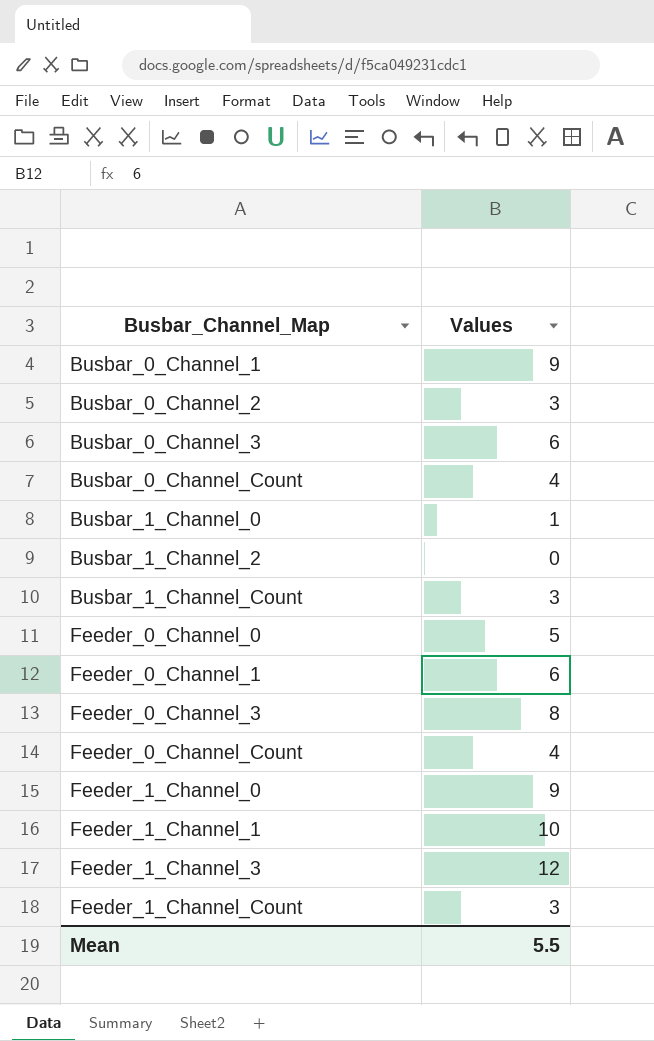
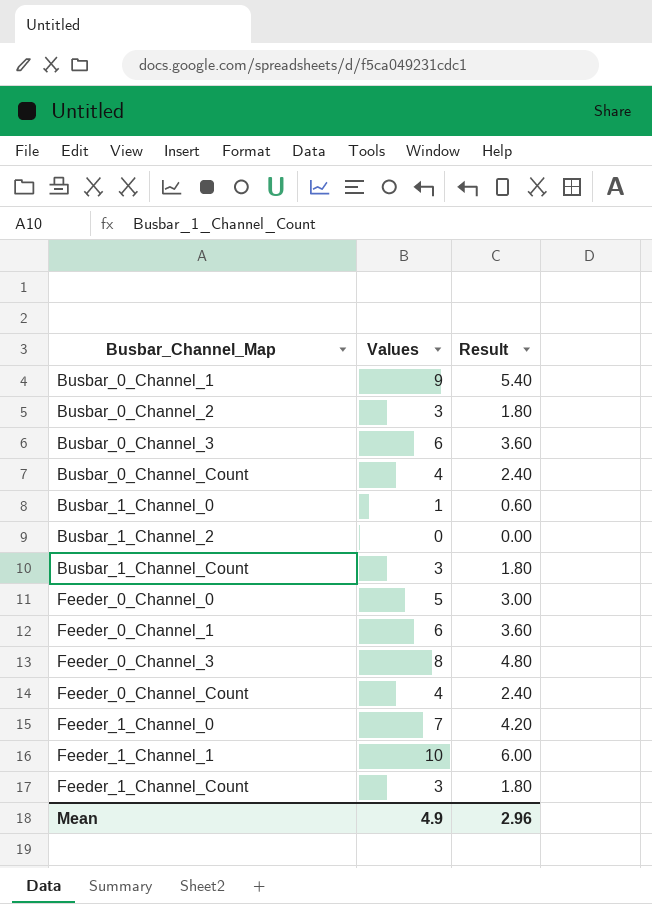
column Result | formula: none -> [Values] * 0.6
row Feeder_1_Channel_3: 12 -> none
Feeder_1_Channel_0 | Values: 9 -> 7
Mean | Values: 5.5 -> 4.9

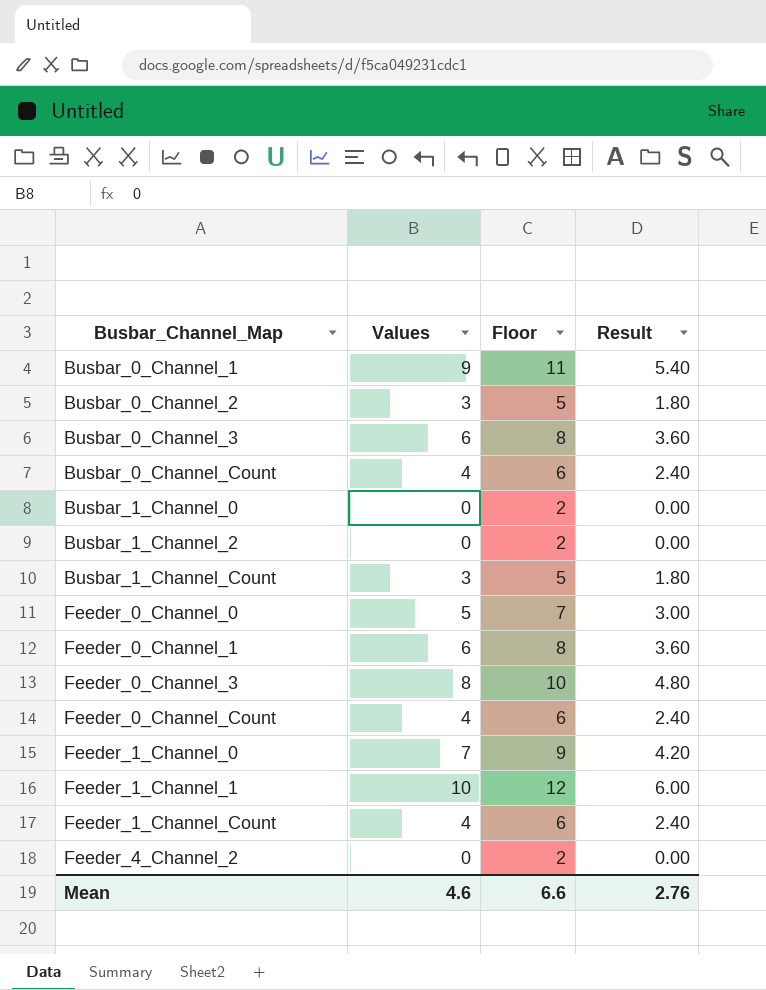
column Floor | formula: none -> [Values] + 2
Busbar_1_Channel_0 | Values: 1 -> 0
Busbar_1_Channel_0 | Result: 0.60 -> 0.00
Feeder_1_Channel_Count | Values: 3 -> 4
Feeder_1_Channel_Count | Result: 1.80 -> 2.40
row Feeder_4_Channel_2: none -> 0 | 2 | 0.00
Mean | Values: 4.9 -> 4.6
Mean | Result: 2.96 -> 2.76

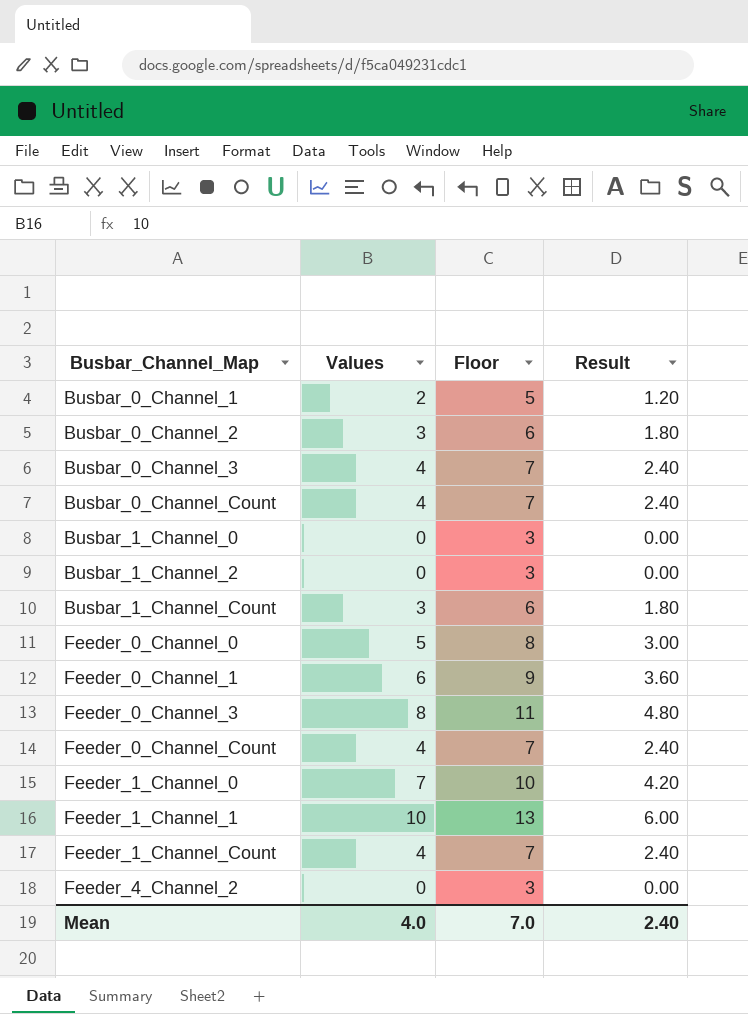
column Floor | formula: [Values] + 2 -> [Values] + 3
Busbar_0_Channel_1 | Values: 9 -> 2
Busbar_0_Channel_1 | Result: 5.40 -> 1.20
Busbar_0_Channel_3 | Values: 6 -> 4
Busbar_0_Channel_3 | Result: 3.60 -> 2.40
Mean | Values: 4.6 -> 4.0
Mean | Floor: 6.6 -> 7.0
Mean | Result: 2.76 -> 2.40

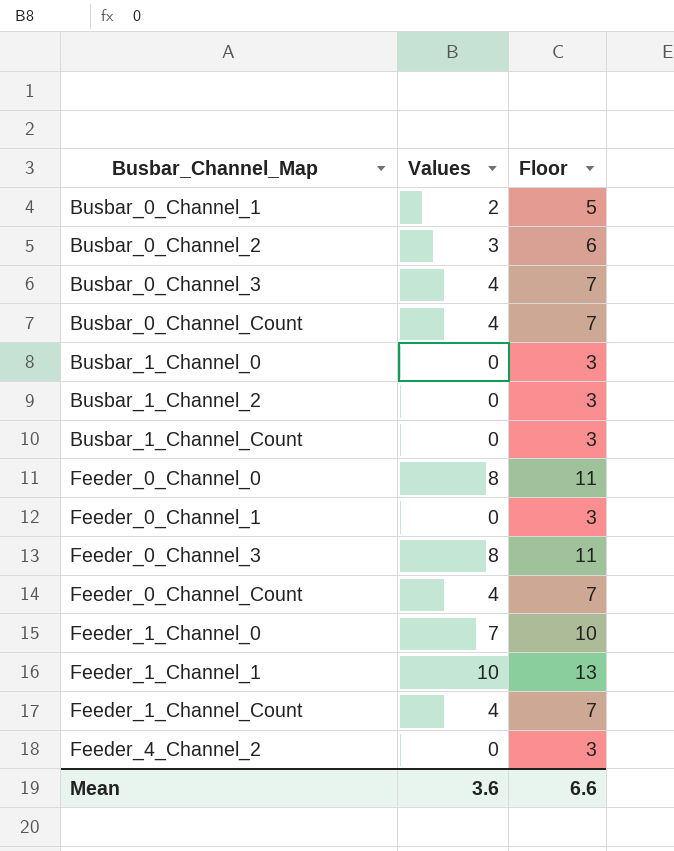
column Result | formula: [Values] * 0.6 -> none
Busbar_1_Channel_Count | Values: 3 -> 0
Busbar_1_Channel_Count | Floor: 6 -> 3
Feeder_0_Channel_0 | Values: 5 -> 8
Feeder_0_Channel_0 | Floor: 8 -> 11
Feeder_0_Channel_1 | Values: 6 -> 0
Feeder_0_Channel_1 | Floor: 9 -> 3
Mean | Values: 4.0 -> 3.6
Mean | Floor: 7.0 -> 6.6

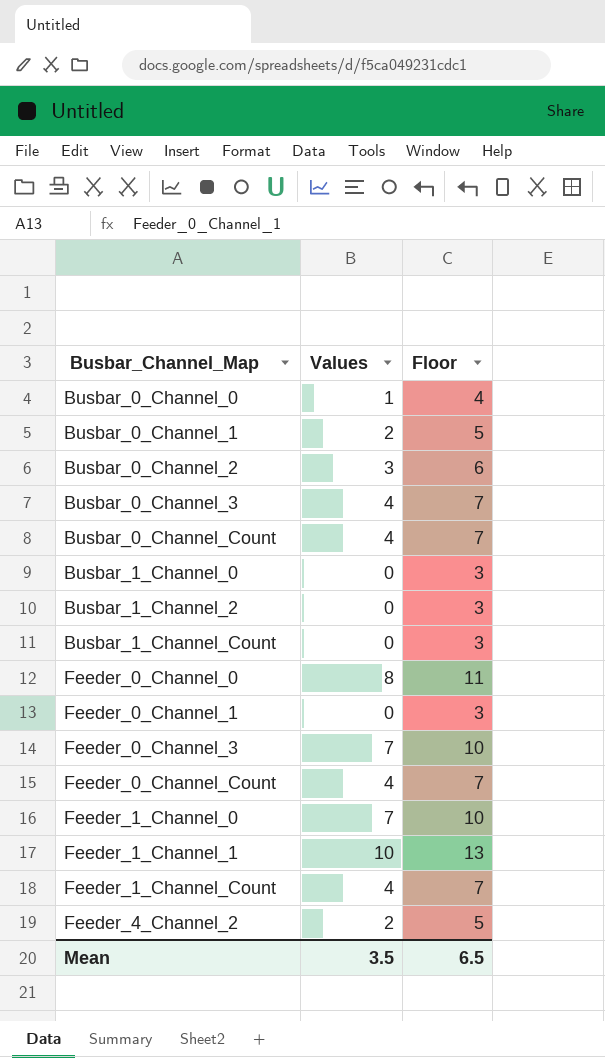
row Busbar_0_Channel_0: none -> 1 | 4
Feeder_0_Channel_3 | Values: 8 -> 7
Feeder_0_Channel_3 | Floor: 11 -> 10
Feeder_4_Channel_2 | Values: 0 -> 2
Feeder_4_Channel_2 | Floor: 3 -> 5
Mean | Values: 3.6 -> 3.5
Mean | Floor: 6.6 -> 6.5

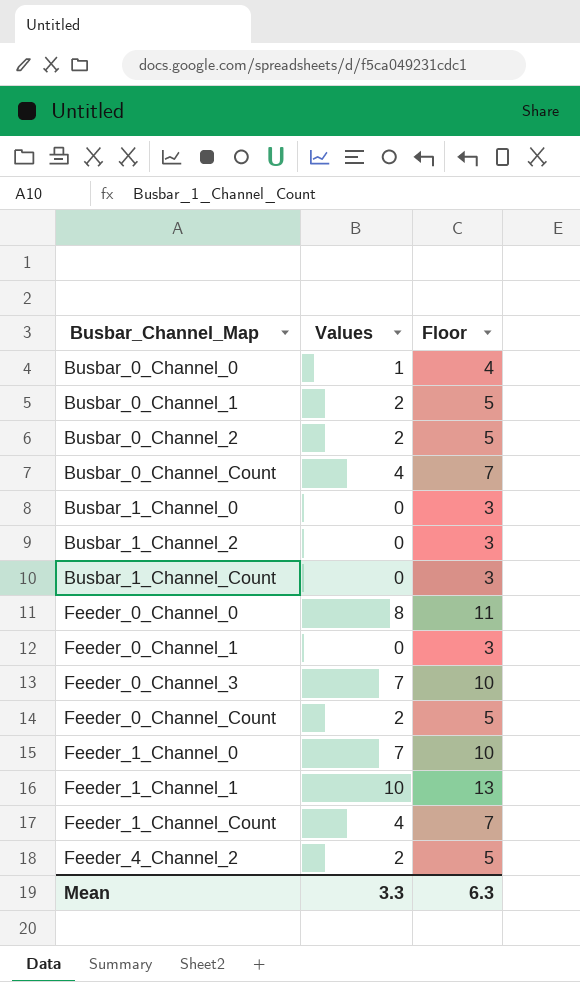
row Busbar_0_Channel_3: 4 | 7 -> none
Busbar_0_Channel_2 | Values: 3 -> 2
Busbar_0_Channel_2 | Floor: 6 -> 5
Feeder_0_Channel_Count | Values: 4 -> 2
Feeder_0_Channel_Count | Floor: 7 -> 5
Mean | Values: 3.5 -> 3.3
Mean | Floor: 6.5 -> 6.3

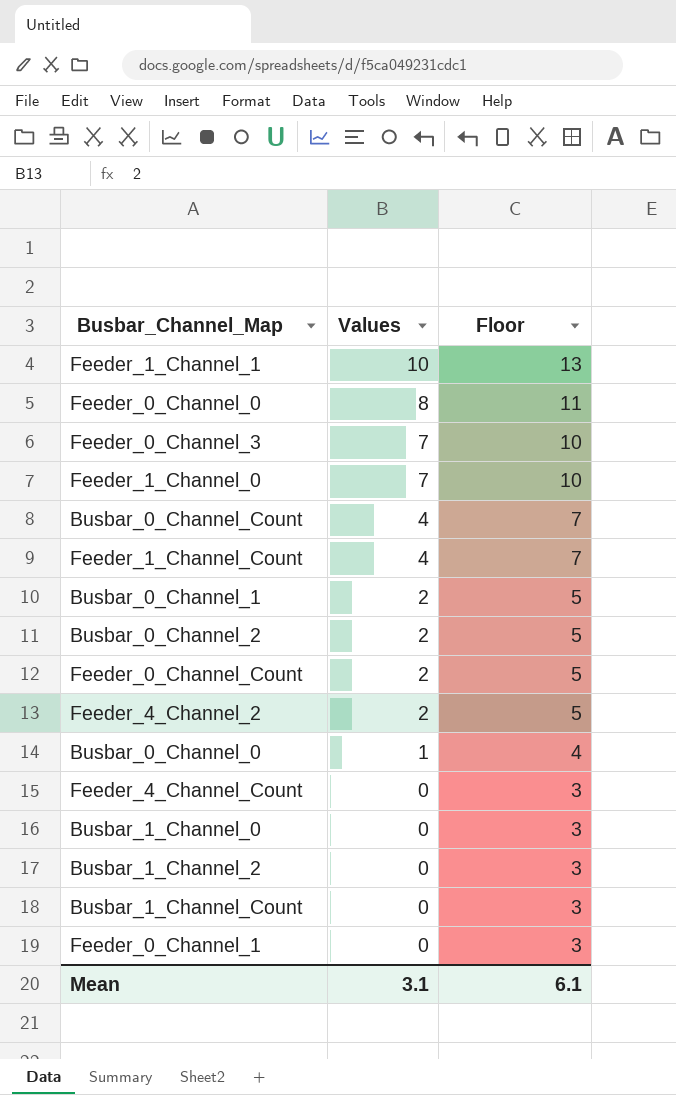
row order: Busbar_Channel_Map ascending -> Values descending
row Feeder_4_Channel_Count: none -> 0 | 3
Mean | Values: 3.3 -> 3.1
Mean | Floor: 6.3 -> 6.1

